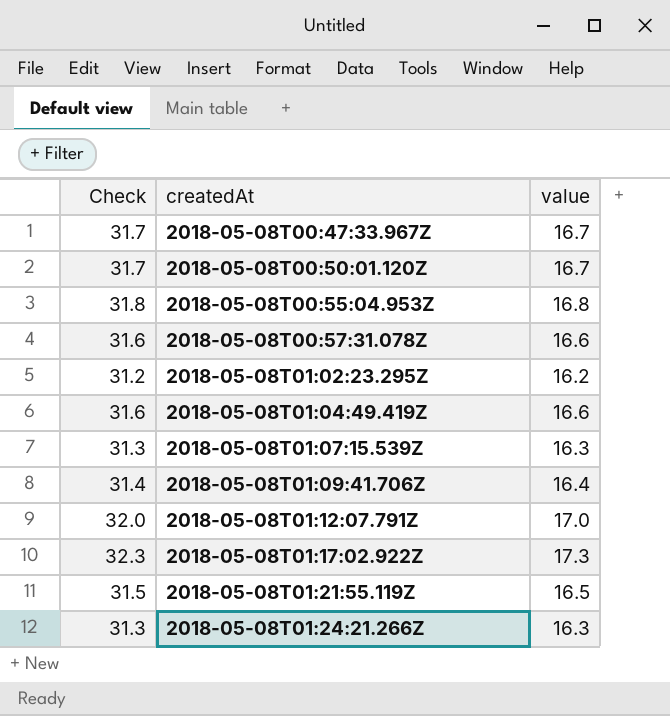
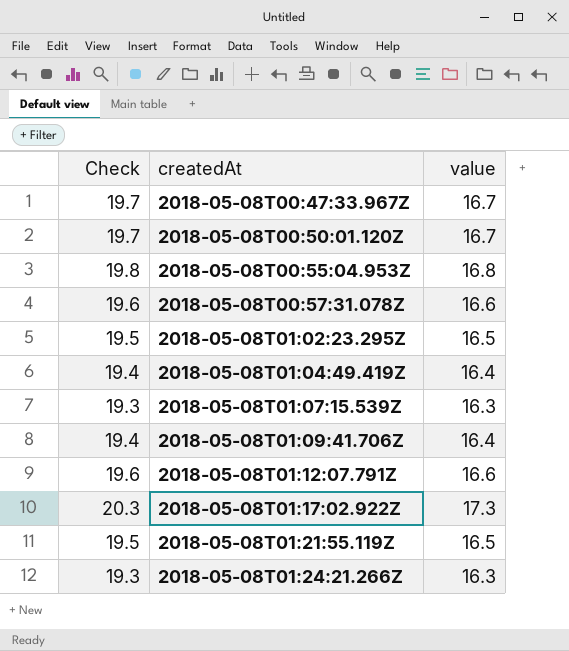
column Check | formula: [value] + 15 -> [value] + 3
2018-05-08T01:02:23.295Z | value: 16.2 -> 16.5
2018-05-08T01:04:49.419Z | value: 16.6 -> 16.4
2018-05-08T01:12:07.791Z | value: 17.0 -> 16.6

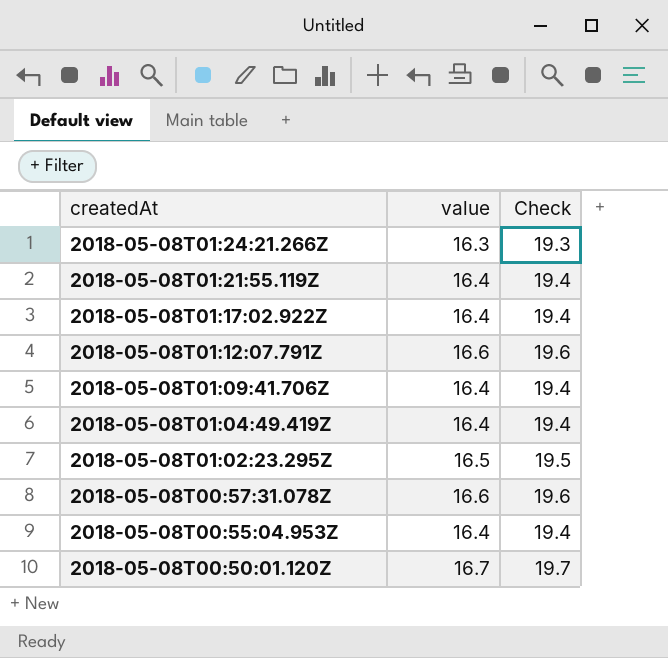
row order: createdAt ascending -> createdAt descending
column Check | position: 1 -> 3
row 2018-05-08T00:47:33.967Z: 19.7 | 16.7 -> none
row 2018-05-08T01:07:15.539Z: 19.3 | 16.3 -> none
2018-05-08T01:21:55.119Z | value: 16.5 -> 16.4
2018-05-08T01:21:55.119Z | Check: 19.5 -> 19.4
2018-05-08T01:17:02.922Z | value: 17.3 -> 16.4
2018-05-08T01:17:02.922Z | Check: 20.3 -> 19.4
2018-05-08T00:55:04.953Z | value: 16.8 -> 16.4
2018-05-08T00:55:04.953Z | Check: 19.8 -> 19.4

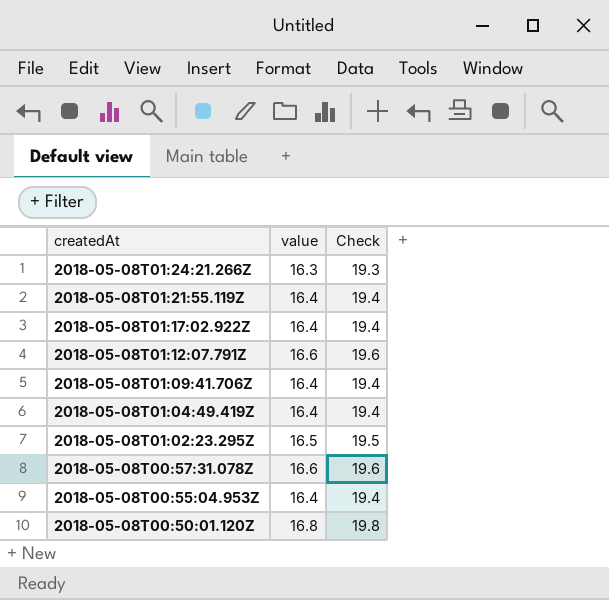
2018-05-08T00:50:01.120Z | value: 16.7 -> 16.8
2018-05-08T00:50:01.120Z | Check: 19.7 -> 19.8

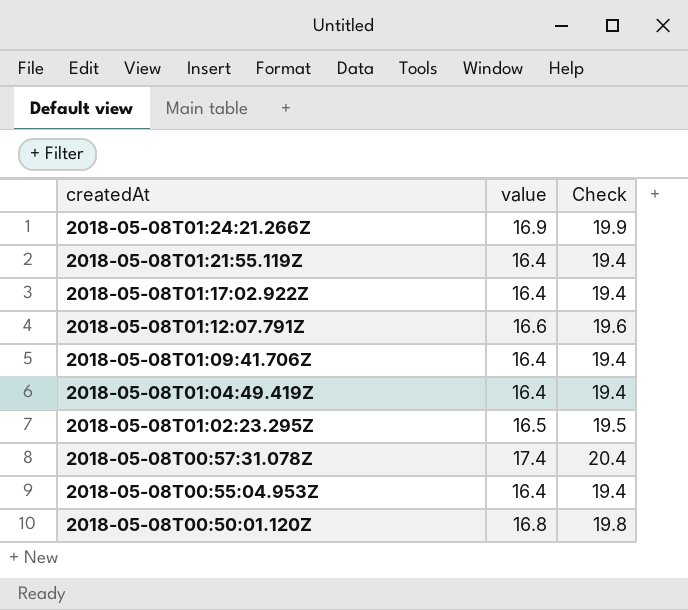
2018-05-08T01:24:21.266Z | value: 16.3 -> 16.9
2018-05-08T01:24:21.266Z | Check: 19.3 -> 19.9
2018-05-08T00:57:31.078Z | value: 16.6 -> 17.4
2018-05-08T00:57:31.078Z | Check: 19.6 -> 20.4

